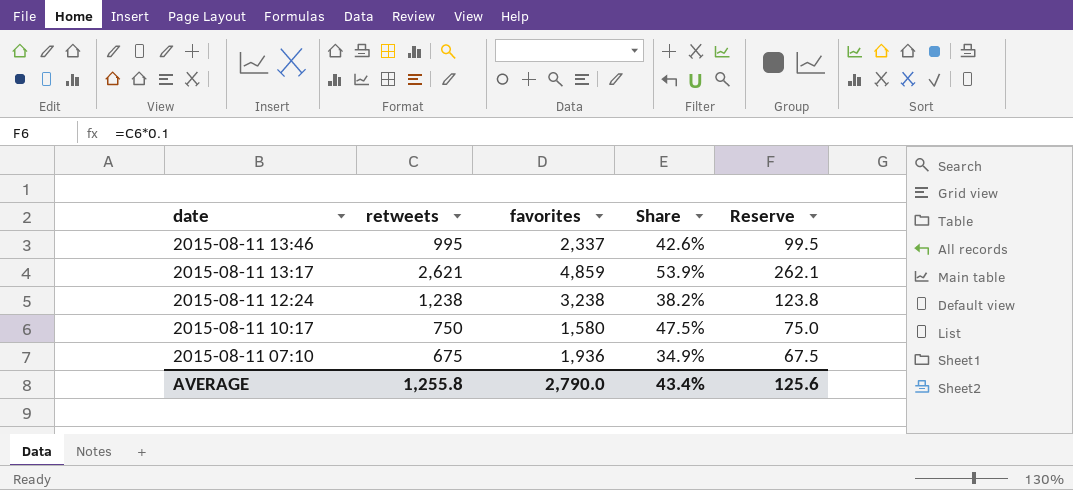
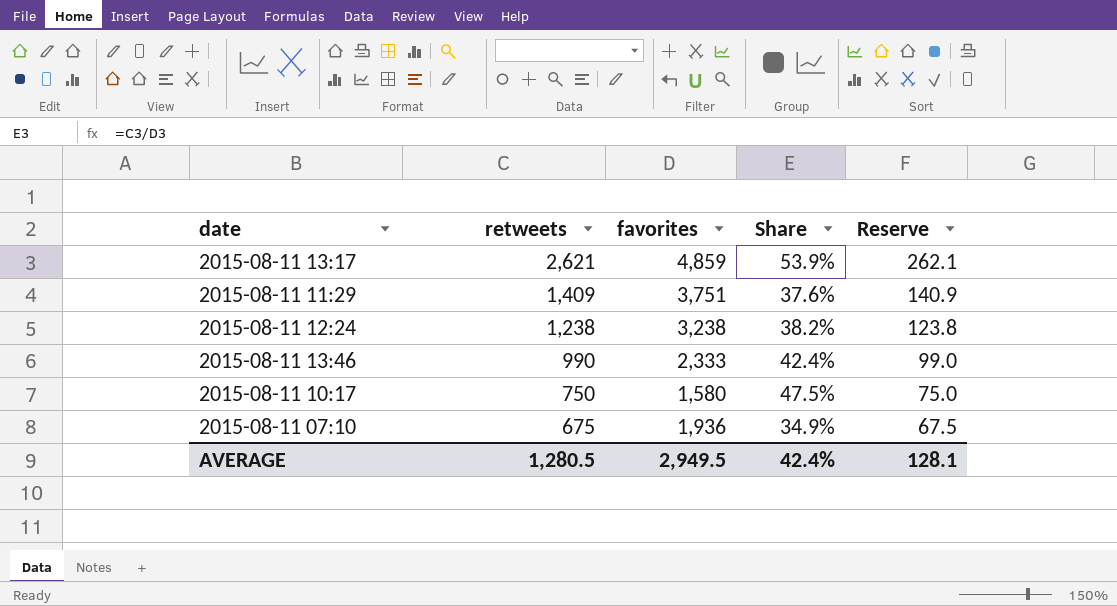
row order: date descending -> retweets descending
row 2015-08-11 11:29: none -> 1,409 | 3,751 | 37.6% | 140.9
2015-08-11 13:46 | retweets: 995 -> 990
2015-08-11 13:46 | favorites: 2,337 -> 2,333
2015-08-11 13:46 | Share: 42.6% -> 42.4%
2015-08-11 13:46 | Reserve: 99.5 -> 99.0
AVERAGE | retweets: 1,255.8 -> 1,280.5
AVERAGE | favorites: 2,790.0 -> 2,949.5
AVERAGE | Share: 43.4% -> 42.4%
AVERAGE | Reserve: 125.6 -> 128.1

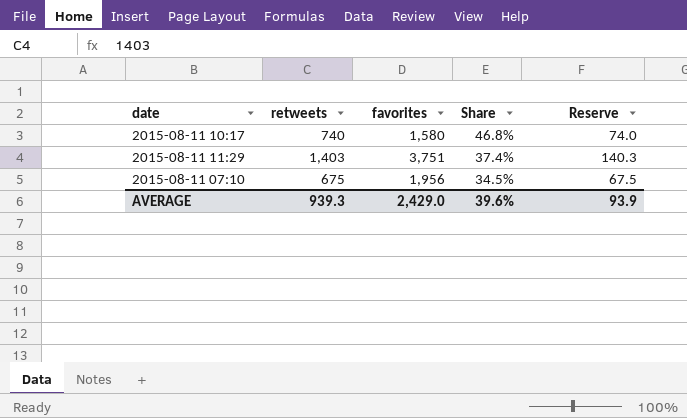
row order: retweets descending -> Share descending
row 2015-08-11 13:17: 2,621 | 4,859 | 53.9% | 262.1 -> none
row 2015-08-11 12:24: 1,238 | 3,238 | 38.2% | 123.8 -> none
row 2015-08-11 13:46: 990 | 2,333 | 42.4% | 99.0 -> none
2015-08-11 10:17 | retweets: 750 -> 740
2015-08-11 10:17 | Share: 47.5% -> 46.8%
2015-08-11 10:17 | Reserve: 75.0 -> 74.0
2015-08-11 11:29 | retweets: 1,409 -> 1,403
2015-08-11 11:29 | Share: 37.6% -> 37.4%
2015-08-11 11:29 | Reserve: 140.9 -> 140.3
2015-08-11 07:10 | favorites: 1,936 -> 1,956
2015-08-11 07:10 | Share: 34.9% -> 34.5%
AVERAGE | retweets: 1,280.5 -> 939.3
AVERAGE | favorites: 2,949.5 -> 2,429.0
AVERAGE | Share: 42.4% -> 39.6%
AVERAGE | Reserve: 128.1 -> 93.9

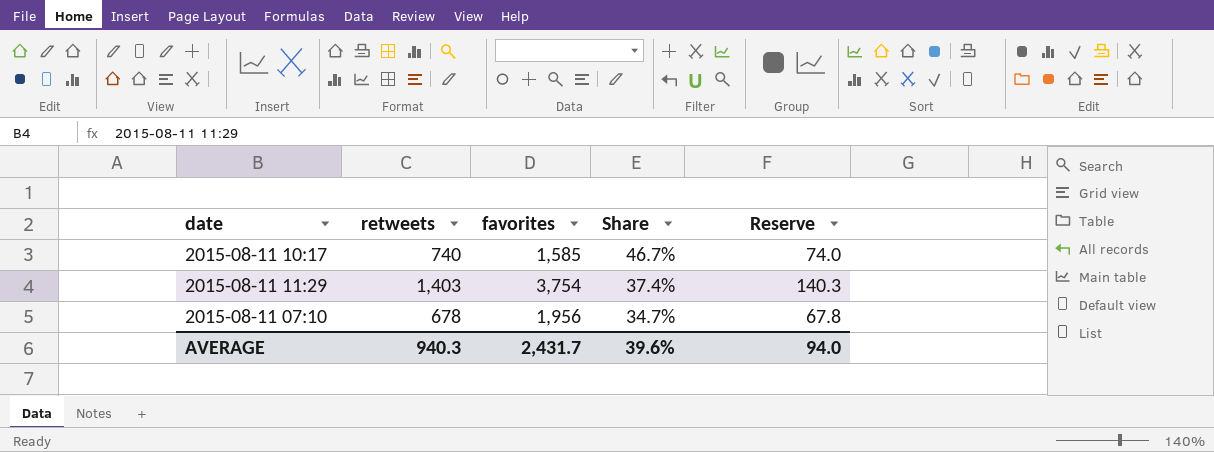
2015-08-11 10:17 | favorites: 1,580 -> 1,585
2015-08-11 10:17 | Share: 46.8% -> 46.7%
2015-08-11 11:29 | favorites: 3,751 -> 3,754
2015-08-11 07:10 | retweets: 675 -> 678
2015-08-11 07:10 | Share: 34.5% -> 34.7%
2015-08-11 07:10 | Reserve: 67.5 -> 67.8
AVERAGE | retweets: 939.3 -> 940.3
AVERAGE | favorites: 2,429.0 -> 2,431.7
AVERAGE | Reserve: 93.9 -> 94.0

